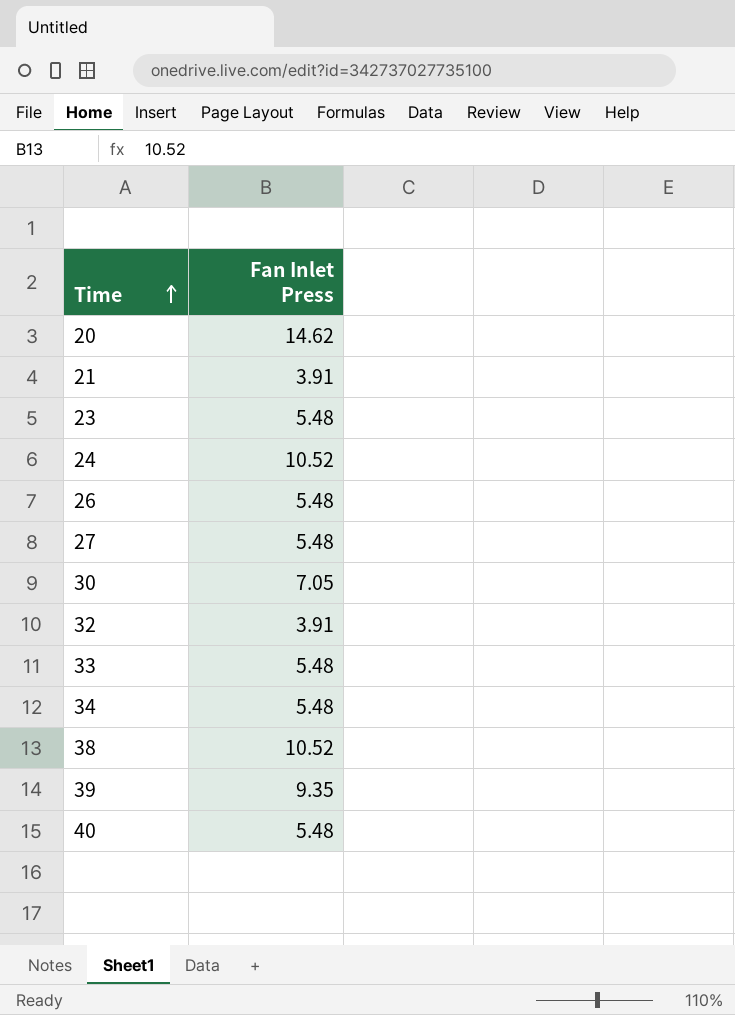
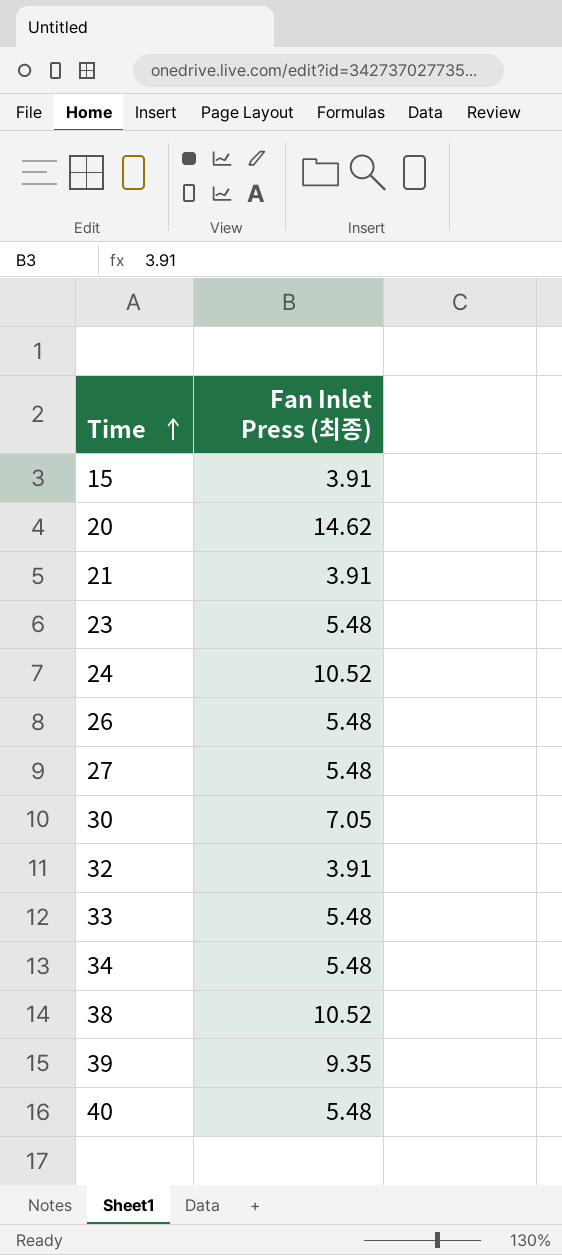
column name: Fan Inlet Press -> Fan Inlet Press (최종)
row 15: none -> 3.91

